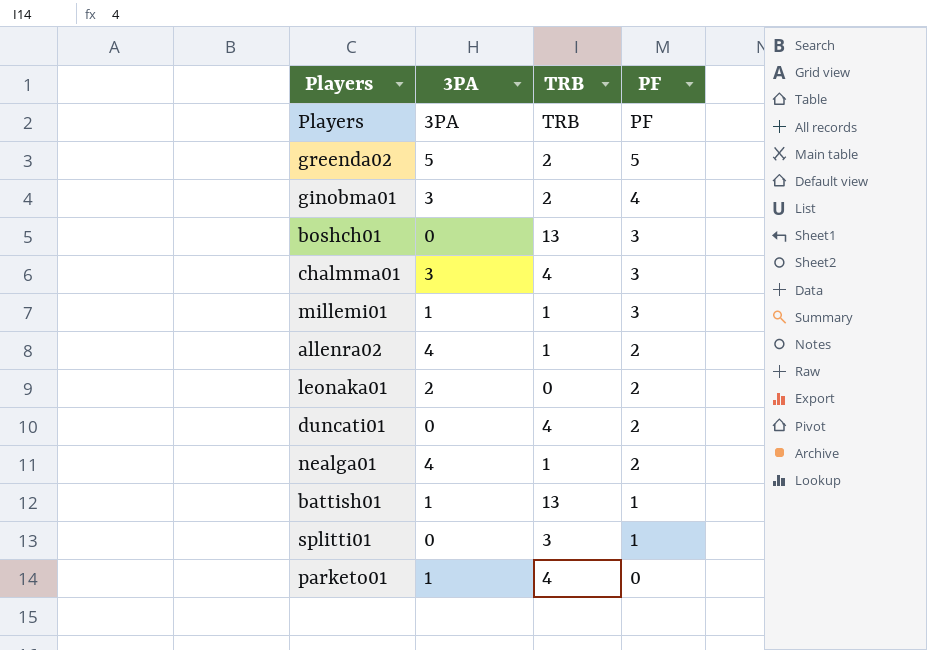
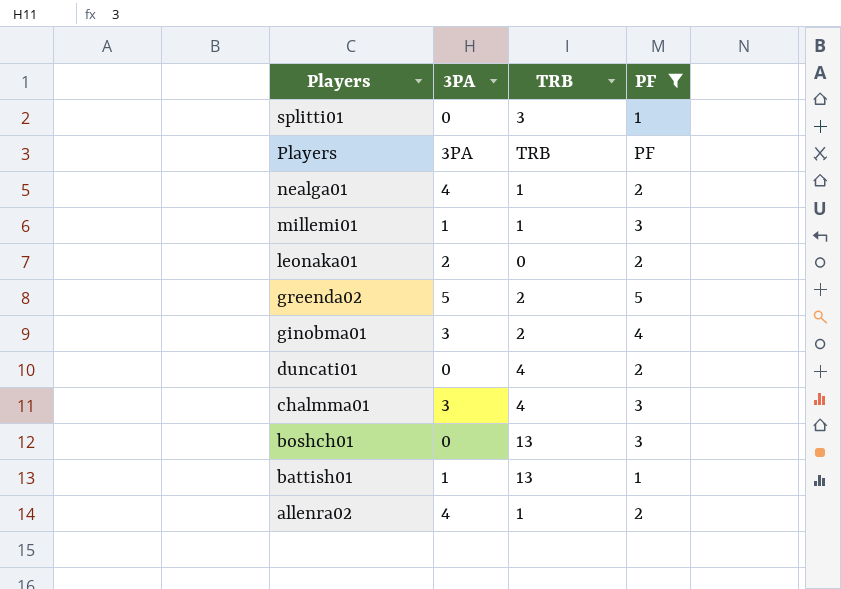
filter: none -> PF != 0
row order: PF descending -> Players descending

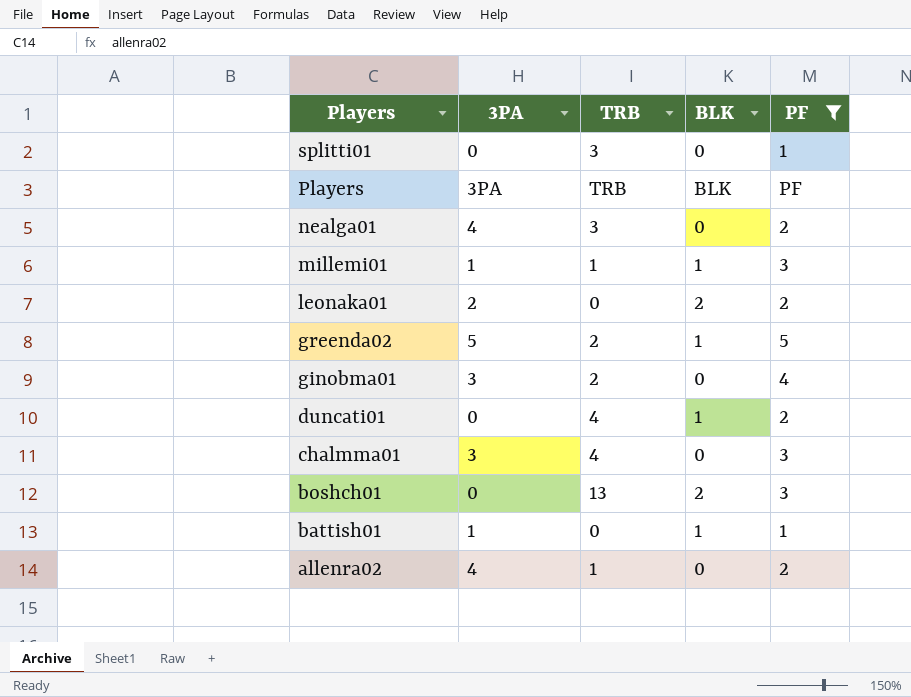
column BLK | position: none -> 4
nealga01 | TRB: 1 -> 3
battish01 | TRB: 13 -> 0

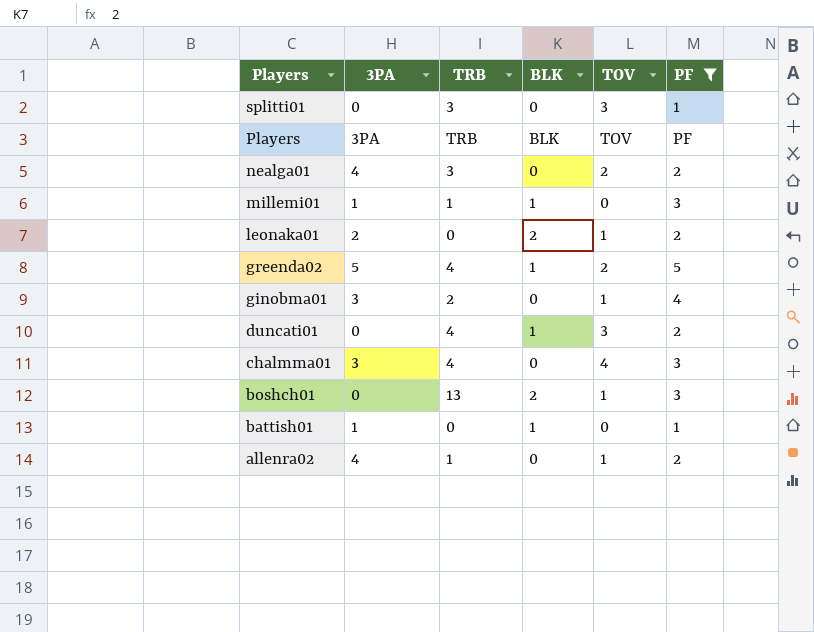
column TOV | position: none -> 5
greenda02 | TRB: 2 -> 4

